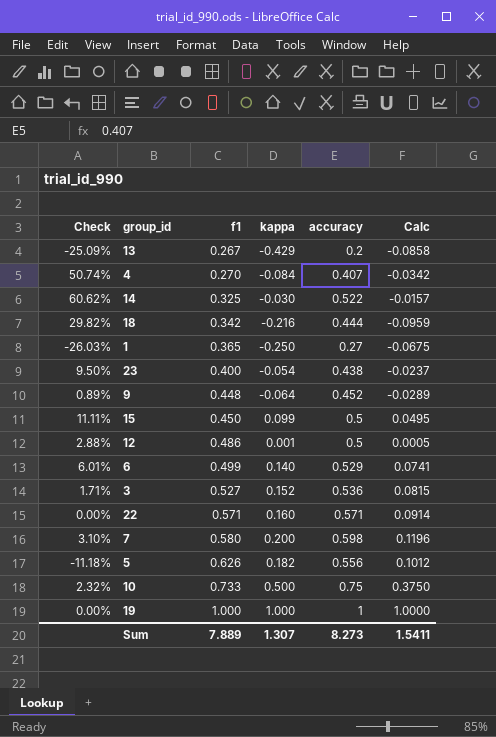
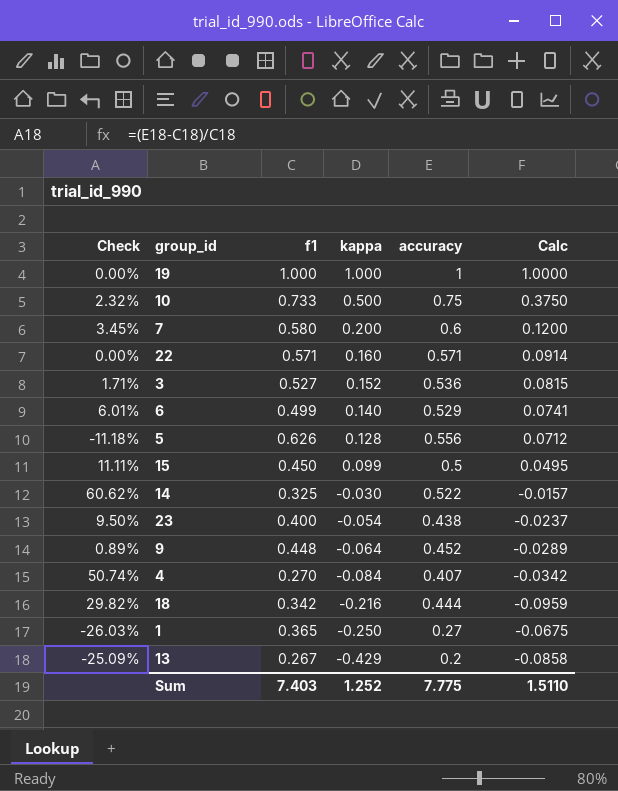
row order: f1 ascending -> kappa descending
row 12: 2.88% | 0.486 | 0.001 | 0.5 | 0.0005 -> none
7 | Check: 3.10% -> 3.45%
7 | accuracy: 0.598 -> 0.6
7 | Calc: 0.1196 -> 0.1200
5 | kappa: 0.182 -> 0.128
5 | Calc: 0.1012 -> 0.0712
Sum | f1: 7.889 -> 7.403
Sum | kappa: 1.307 -> 1.252
Sum | accuracy: 8.273 -> 7.775
Sum | Calc: 1.5411 -> 1.5110

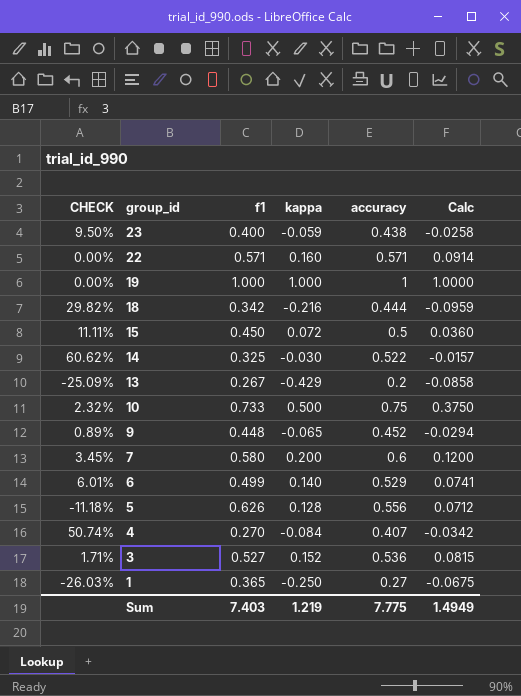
row order: kappa descending -> group_id descending
column name: Check -> CHECK
23 | kappa: -0.054 -> -0.059
23 | Calc: -0.0237 -> -0.0258
15 | kappa: 0.099 -> 0.072
15 | Calc: 0.0495 -> 0.0360
9 | kappa: -0.064 -> -0.065
9 | Calc: -0.0289 -> -0.0294
Sum | kappa: 1.252 -> 1.219
Sum | Calc: 1.5110 -> 1.4949

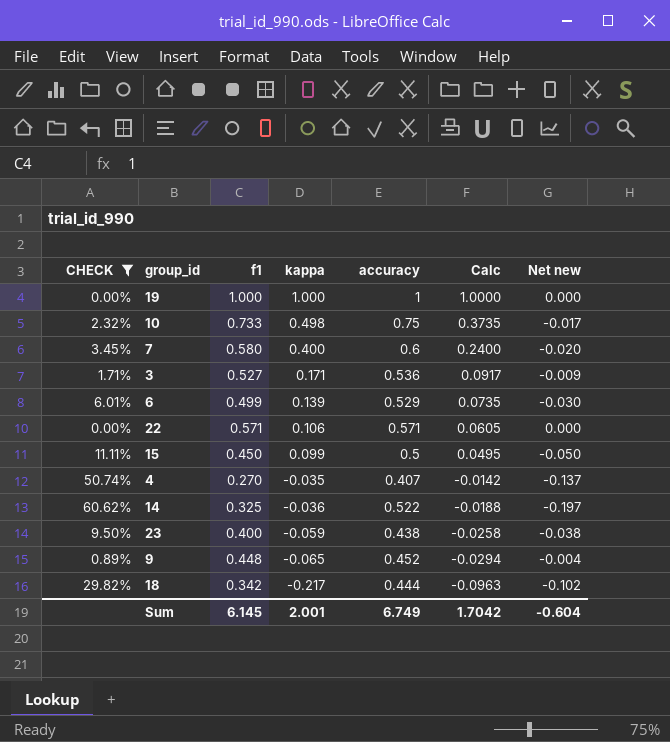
filter: none -> CHECK >= 0.00%
row order: group_id descending -> kappa descending
column Net new | formula: none -> [f1] - [accuracy]
10 | kappa: 0.500 -> 0.498
10 | Calc: 0.3750 -> 0.3735
7 | kappa: 0.200 -> 0.400
7 | Calc: 0.1200 -> 0.2400
3 | kappa: 0.152 -> 0.171
3 | Calc: 0.0815 -> 0.0917
6 | kappa: 0.140 -> 0.139
6 | Calc: 0.0741 -> 0.0735
22 | kappa: 0.160 -> 0.106
22 | Calc: 0.0914 -> 0.0605
15 | kappa: 0.072 -> 0.099
15 | Calc: 0.0360 -> 0.0495
4 | kappa: -0.084 -> -0.035
4 | Calc: -0.0342 -> -0.0142
14 | kappa: -0.030 -> -0.036
14 | Calc: -0.0157 -> -0.0188
18 | kappa: -0.216 -> -0.217
18 | Calc: -0.0959 -> -0.0963
Sum | f1: 7.403 -> 6.145
Sum | kappa: 1.219 -> 2.001
Sum | accuracy: 7.775 -> 6.749
Sum | Calc: 1.4949 -> 1.7042

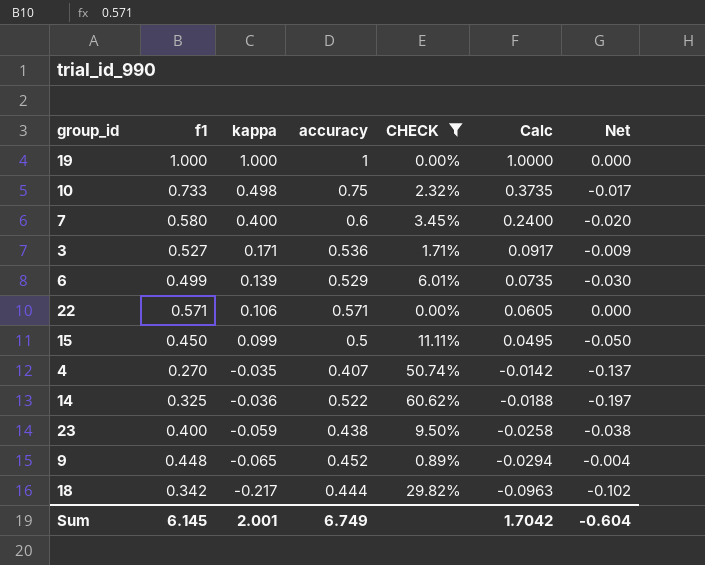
column CHECK | position: 1 -> 5
column name: Net new -> Net

